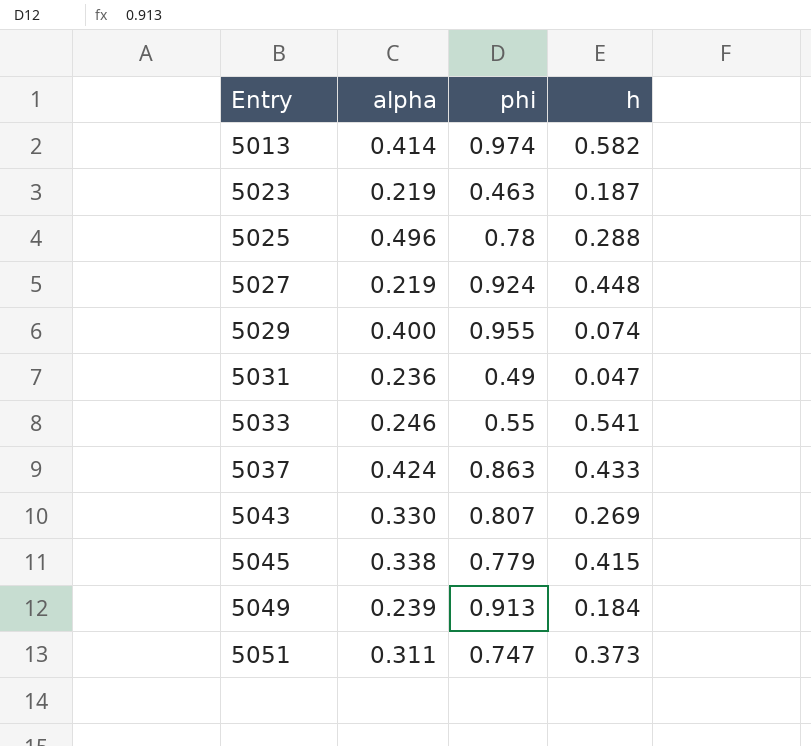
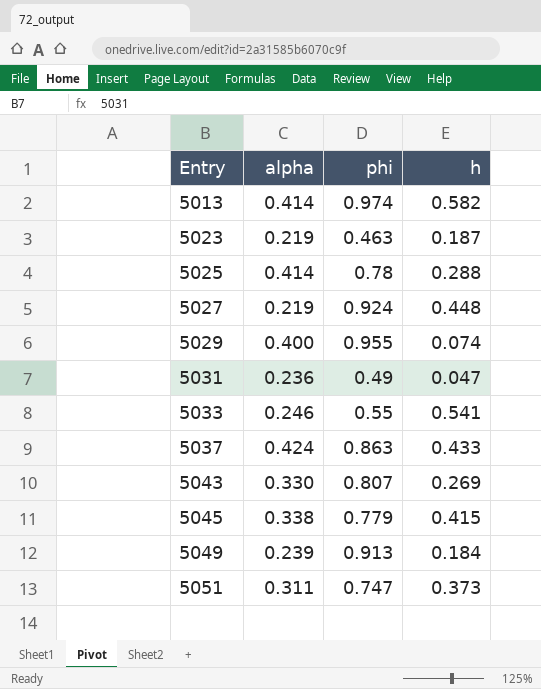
5025 | alpha: 0.496 -> 0.414

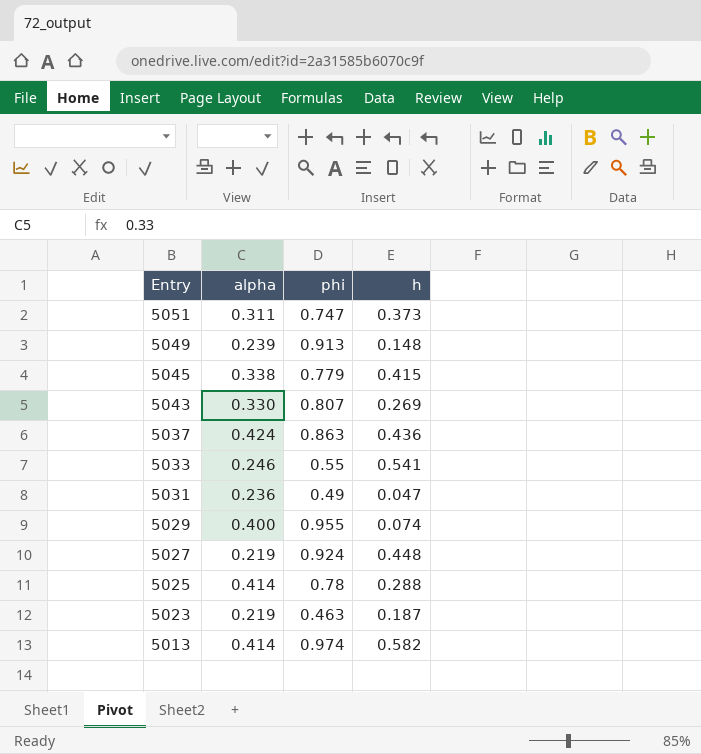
row order: Entry ascending -> Entry descending
5049 | h: 0.184 -> 0.148
5037 | h: 0.433 -> 0.436

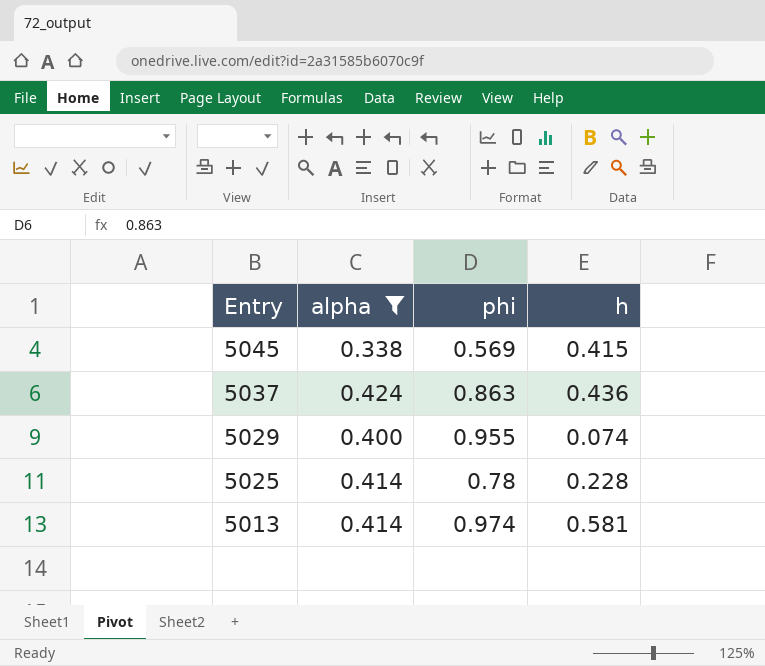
filter: none -> alpha >= 0.338
5045 | phi: 0.779 -> 0.569
5025 | h: 0.288 -> 0.228
5013 | h: 0.582 -> 0.581

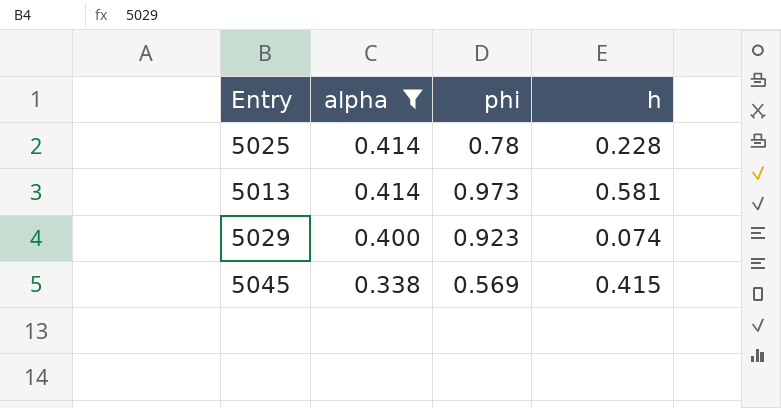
row order: Entry descending -> alpha descending
row 5037: 0.424 | 0.863 | 0.436 -> none
5013 | phi: 0.974 -> 0.973
5029 | phi: 0.955 -> 0.923

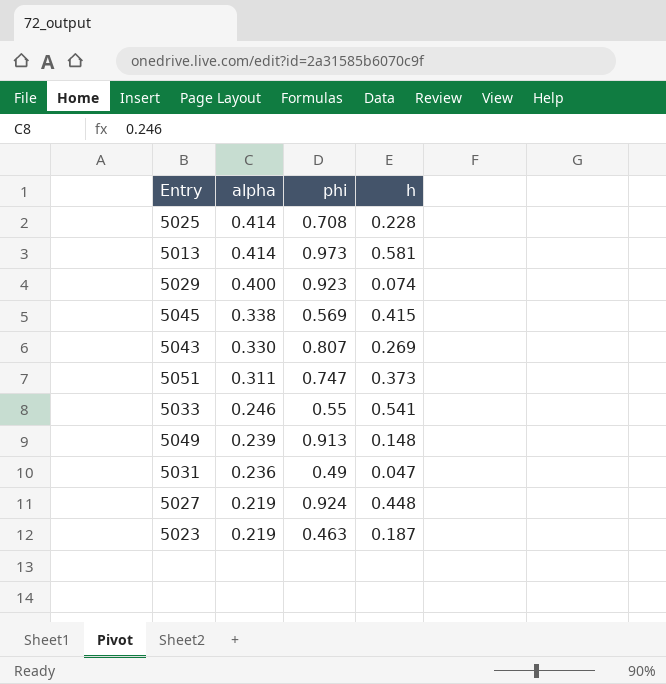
filter: alpha >= 0.338 -> none
5025 | phi: 0.78 -> 0.708

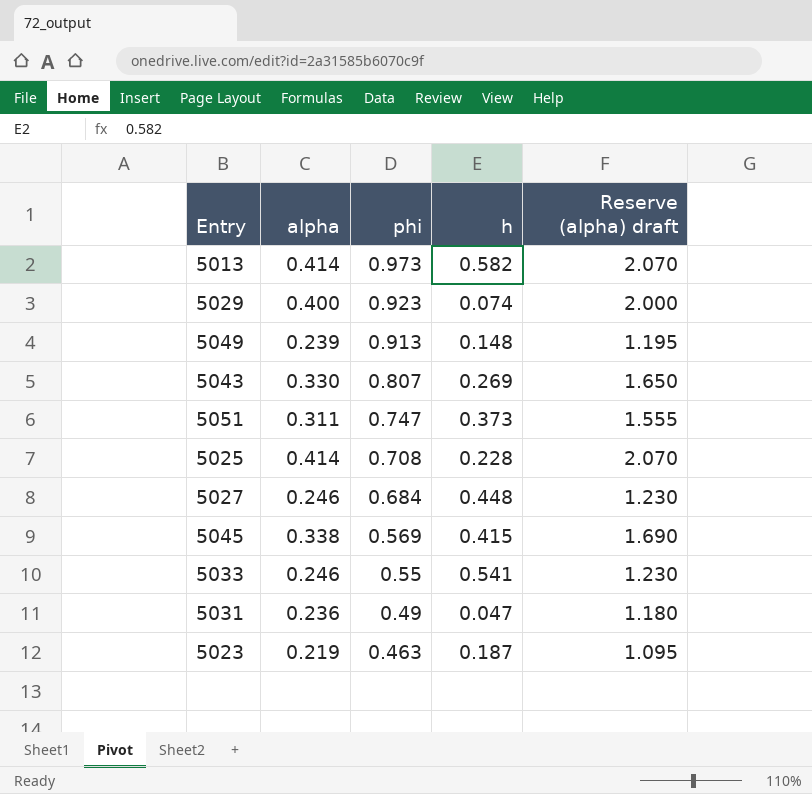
row order: alpha descending -> phi descending
column Reserve (alpha) draft | formula: none -> [alpha] * 5
5013 | h: 0.581 -> 0.582
5027 | alpha: 0.219 -> 0.246
5027 | phi: 0.924 -> 0.684

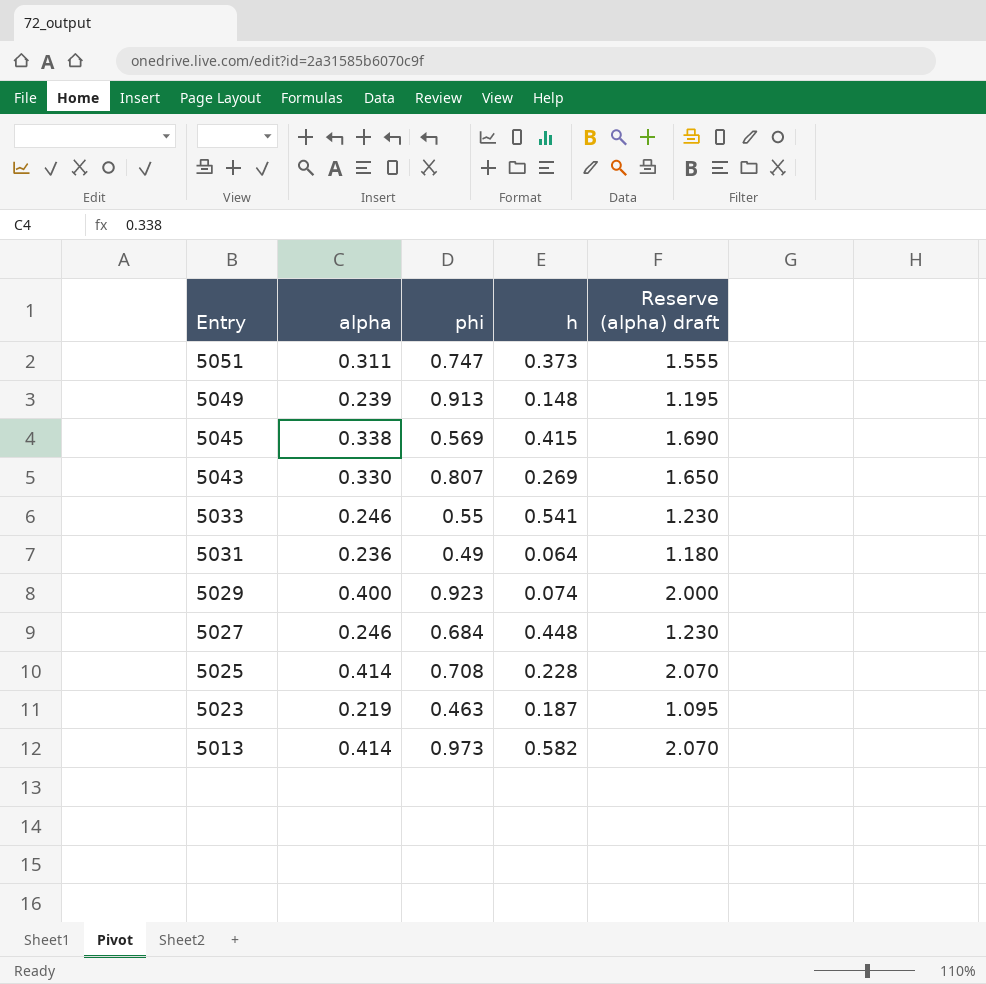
row order: phi descending -> Entry descending
5031 | h: 0.047 -> 0.064

